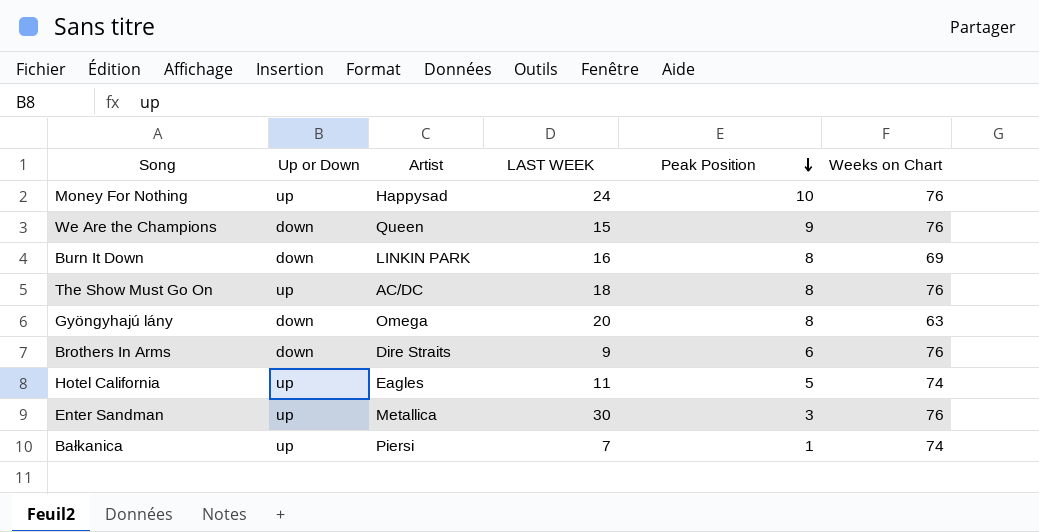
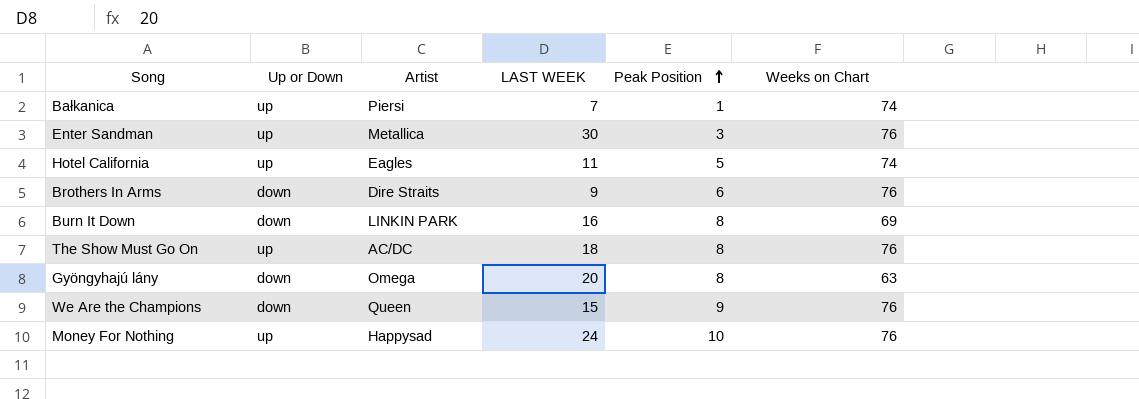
row order: Peak Position descending -> Peak Position ascending

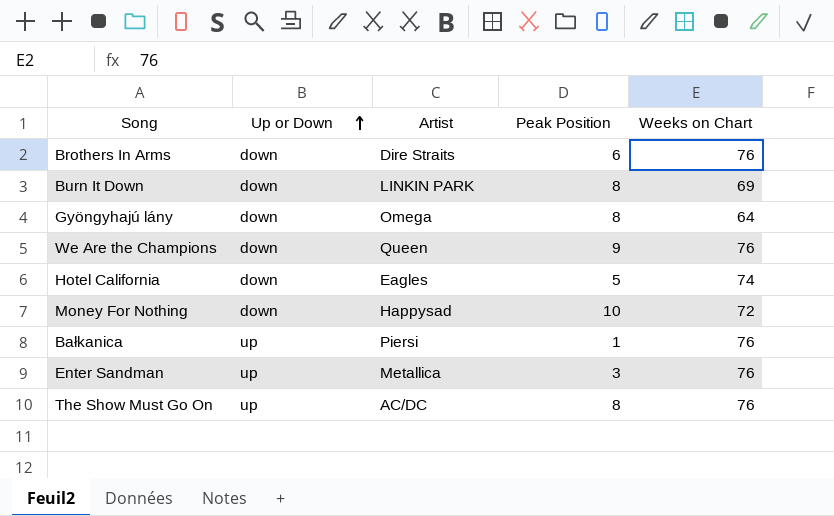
row order: Peak Position ascending -> Up or Down ascending
column LAST WEEK | position: 4 -> none
Gyöngyhajú lány | Weeks on Chart: 63 -> 64
Hotel California | Up or Down: up -> down
Money For Nothing | Up or Down: up -> down
Money For Nothing | Weeks on Chart: 76 -> 72
Bałkanica | Weeks on Chart: 74 -> 76

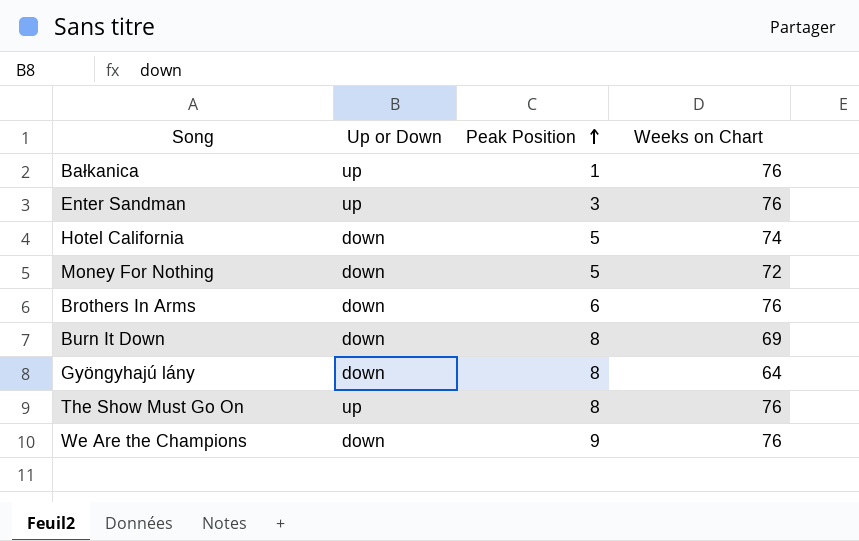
row order: Up or Down ascending -> Peak Position ascending
column Artist | position: 3 -> none
Money For Nothing | Peak Position: 10 -> 5

